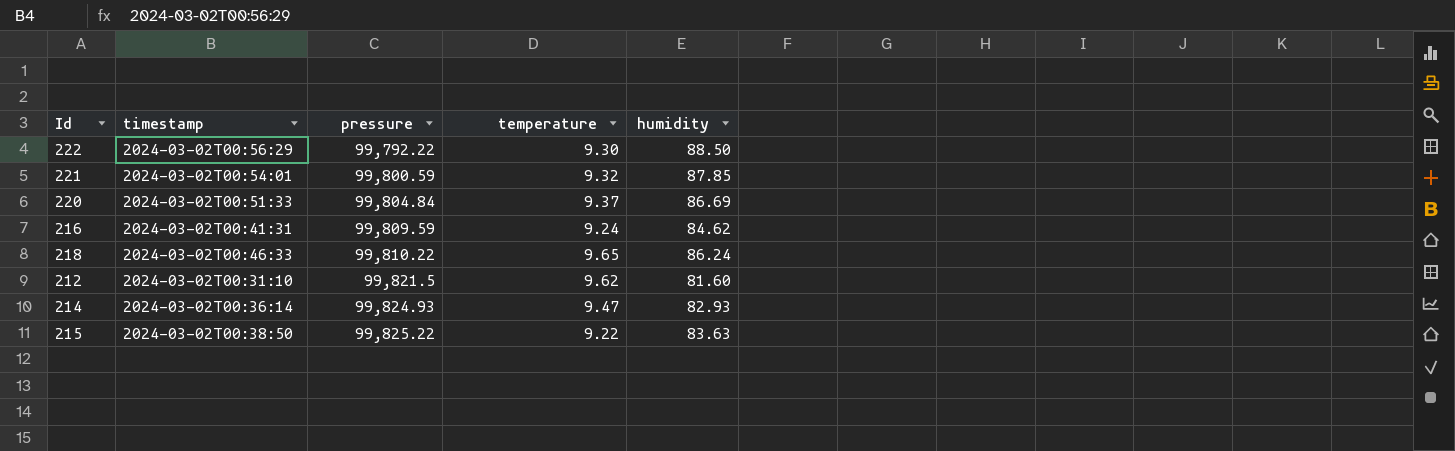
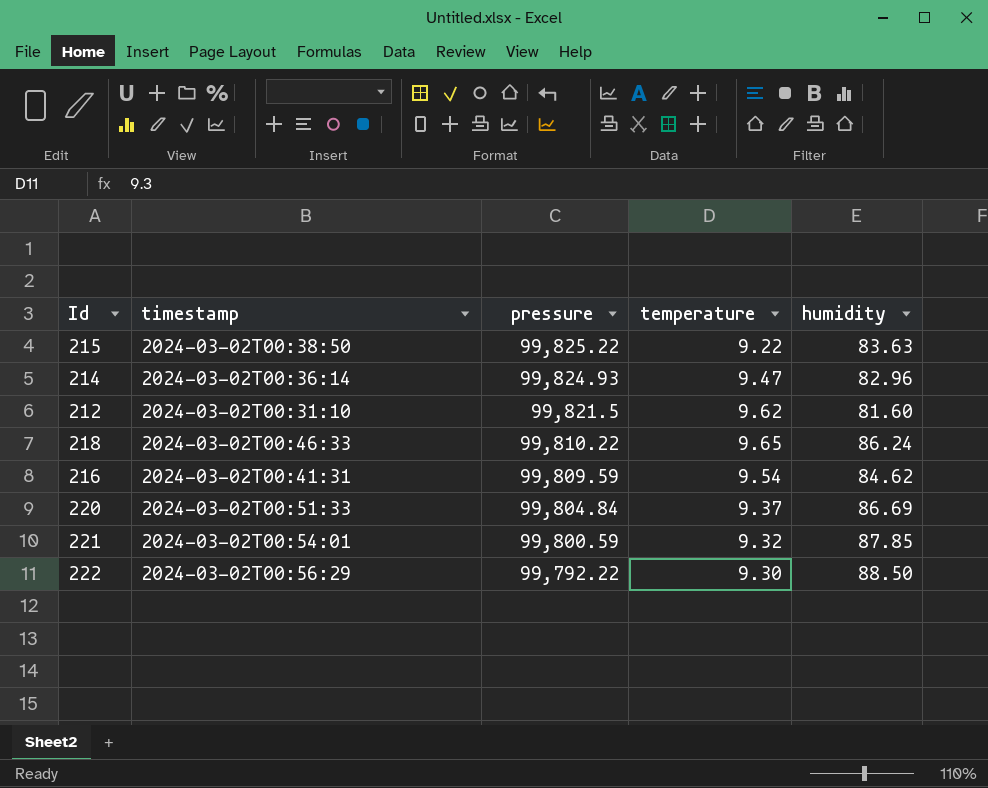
row order: pressure ascending -> pressure descending
214 | humidity: 82.93 -> 82.96
216 | temperature: 9.24 -> 9.54

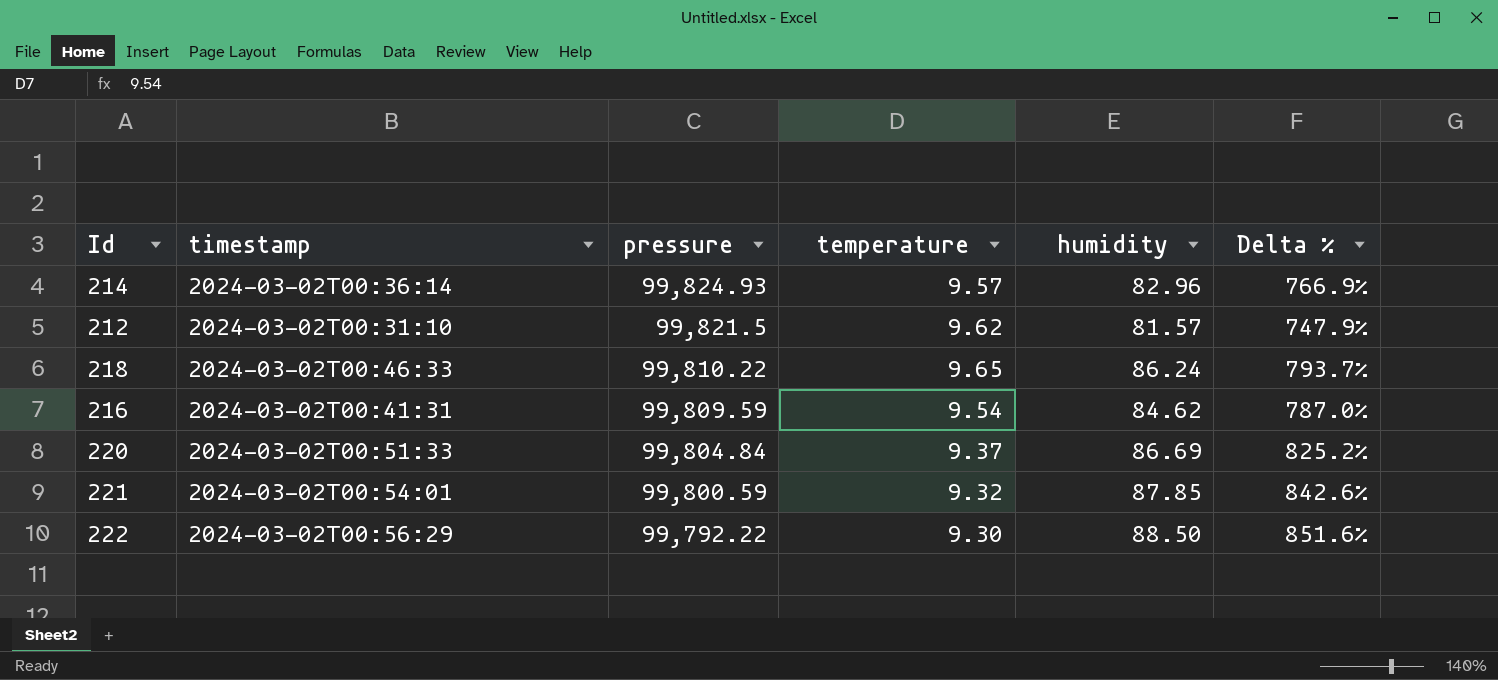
column Delta % | formula: none -> ([humidity] - [temperature]) / [temperature]
row 215: 2024-03-02T00:38:50 | 99,825.22 | 9.22 | 83.63 -> none
214 | temperature: 9.47 -> 9.57
212 | humidity: 81.60 -> 81.57

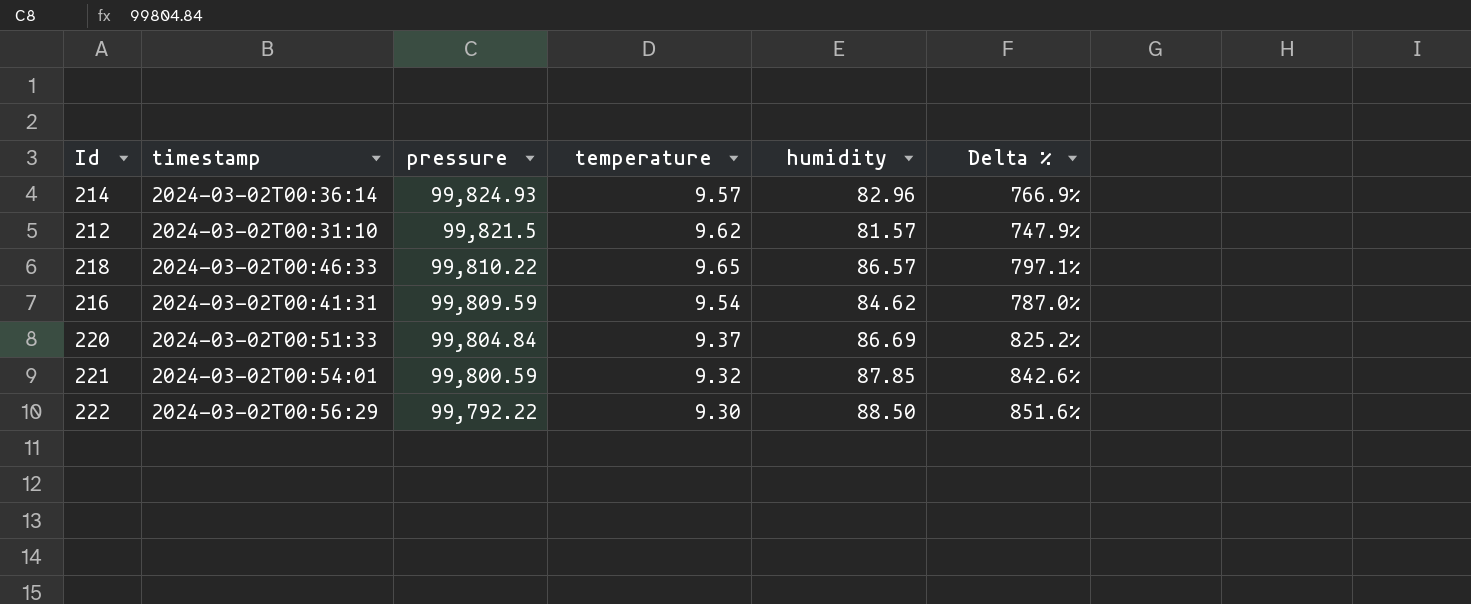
218 | humidity: 86.24 -> 86.57
218 | Delta %: 793.7% -> 797.1%

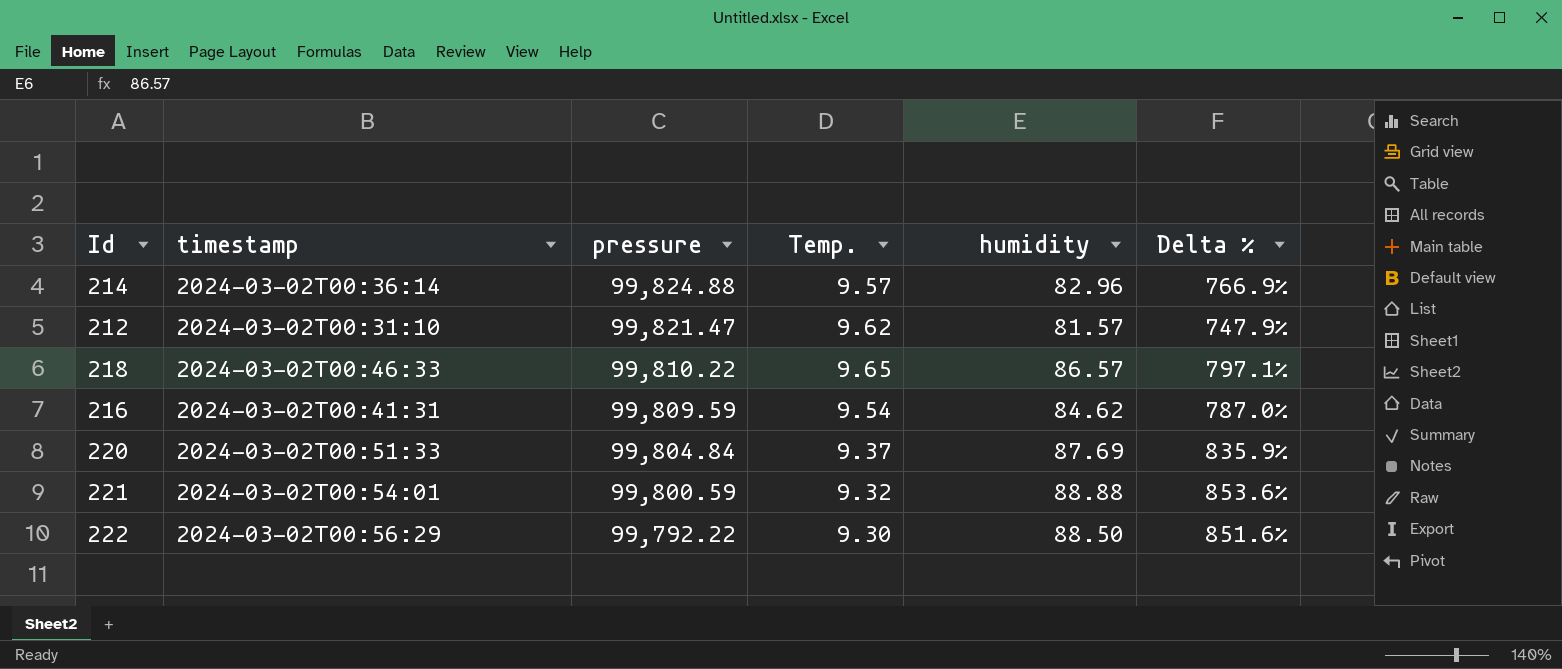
column name: temperature -> Temp.
214 | pressure: 99,824.93 -> 99,824.88
212 | pressure: 99,821.5 -> 99,821.47
220 | humidity: 86.69 -> 87.69
220 | Delta %: 825.2% -> 835.9%
221 | humidity: 87.85 -> 88.88
221 | Delta %: 842.6% -> 853.6%

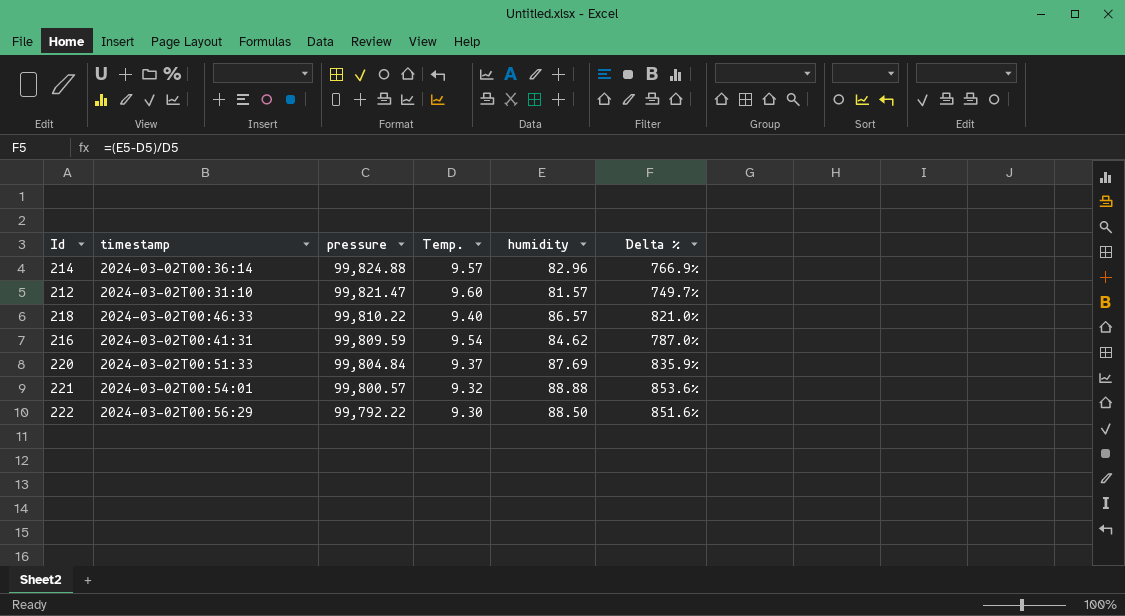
212 | Temp.: 9.62 -> 9.60
212 | Delta %: 747.9% -> 749.7%
218 | Temp.: 9.65 -> 9.40
218 | Delta %: 797.1% -> 821.0%
221 | pressure: 99,800.59 -> 99,800.57

